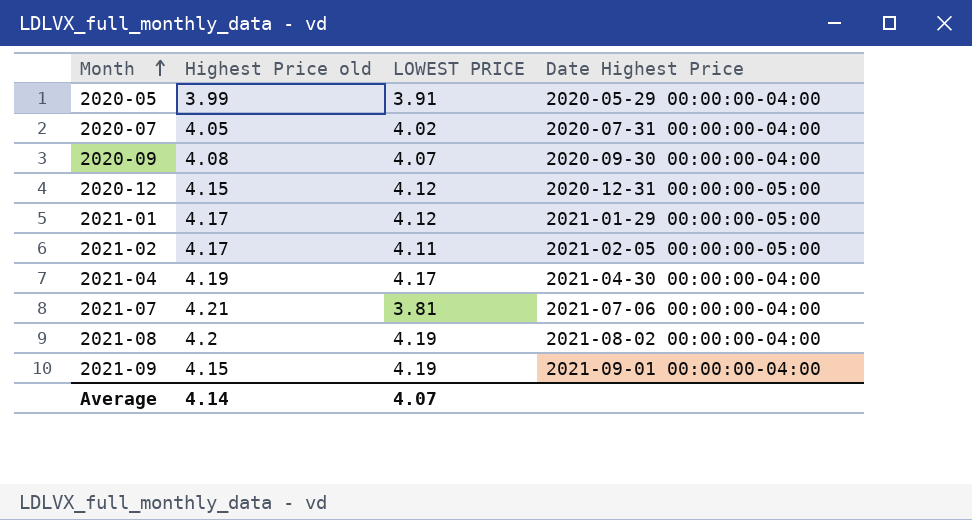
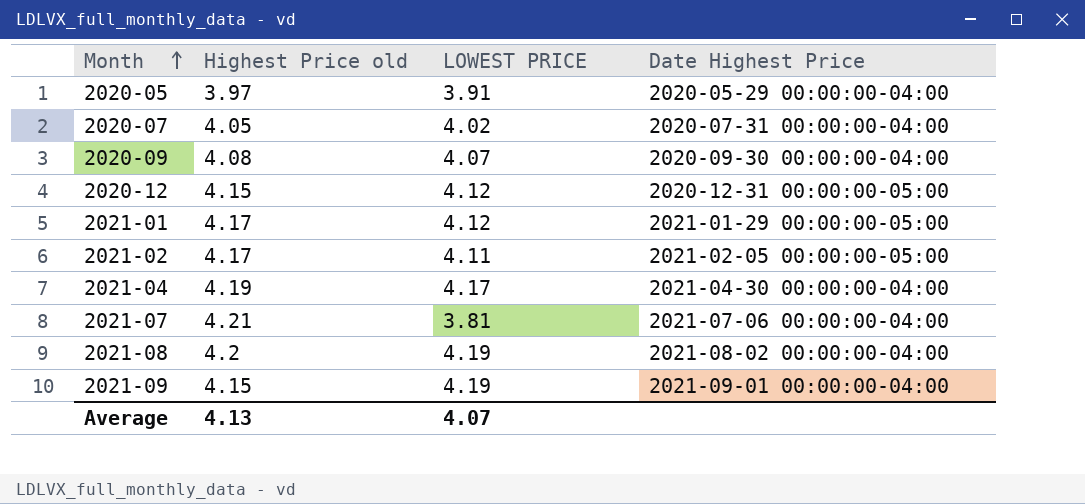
2020-05 | Highest Price old: 3.99 -> 3.97
Average | Highest Price old: 4.14 -> 4.13

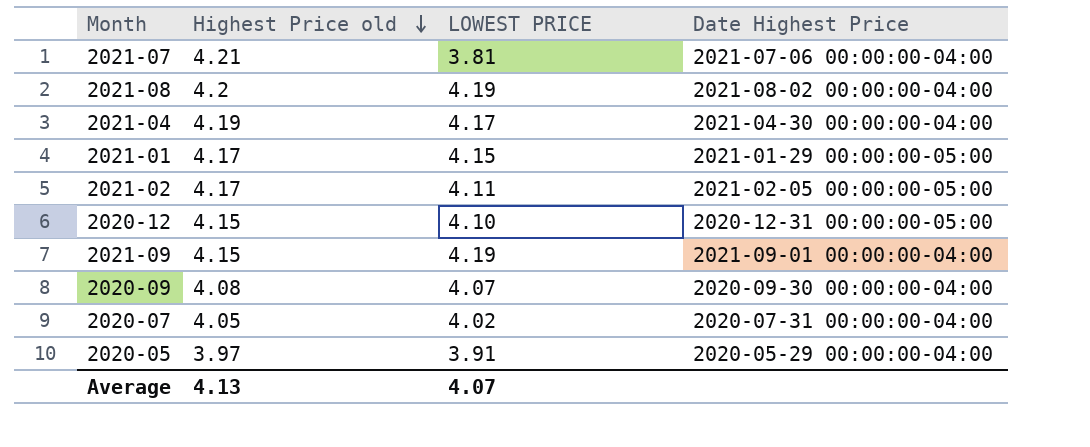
row order: Month ascending -> Highest Price old descending
2021-01 | LOWEST PRICE: 4.12 -> 4.15
2020-12 | LOWEST PRICE: 4.12 -> 4.10

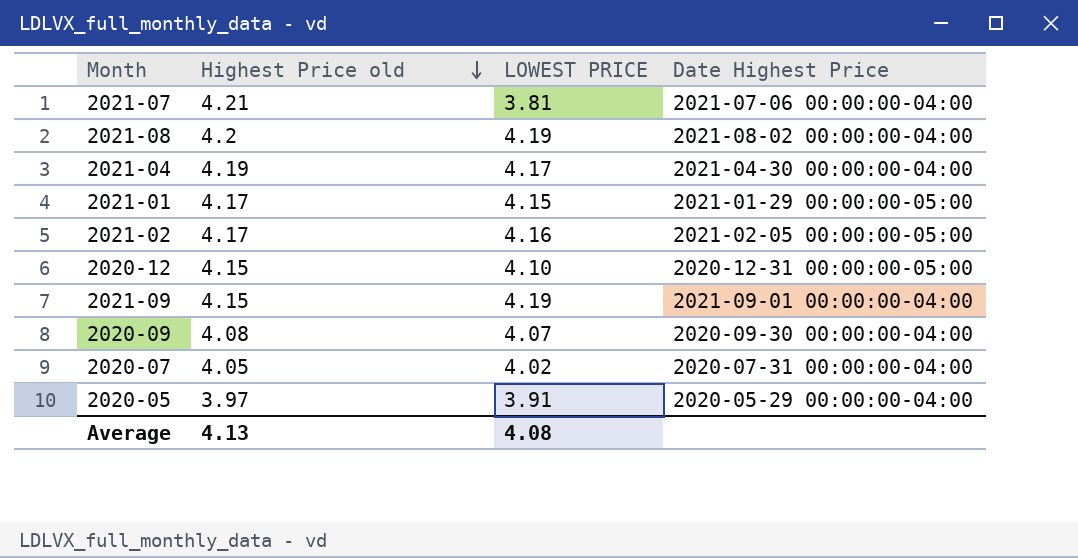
2021-02 | LOWEST PRICE: 4.11 -> 4.16
Average | LOWEST PRICE: 4.07 -> 4.08

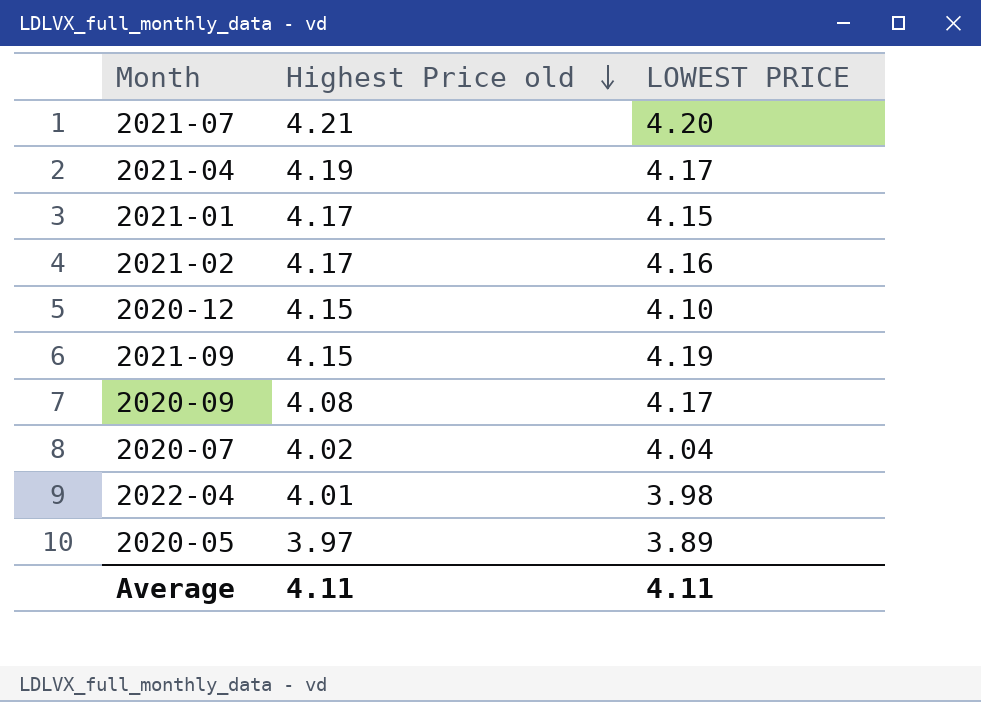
column Date Highest Price | position: 4 -> none
row 2021-08: 4.2 | 4.19 | 2021-08-02 00:00:00-04:00 -> none
2021-07 | LOWEST PRICE: 3.81 -> 4.20
2020-09 | LOWEST PRICE: 4.07 -> 4.17
2020-07 | Highest Price old: 4.05 -> 4.02
2020-07 | LOWEST PRICE: 4.02 -> 4.04
row 2022-04: none -> 4.01 | 3.98
2020-05 | LOWEST PRICE: 3.91 -> 3.89
Average | Highest Price old: 4.13 -> 4.11
Average | LOWEST PRICE: 4.08 -> 4.11

